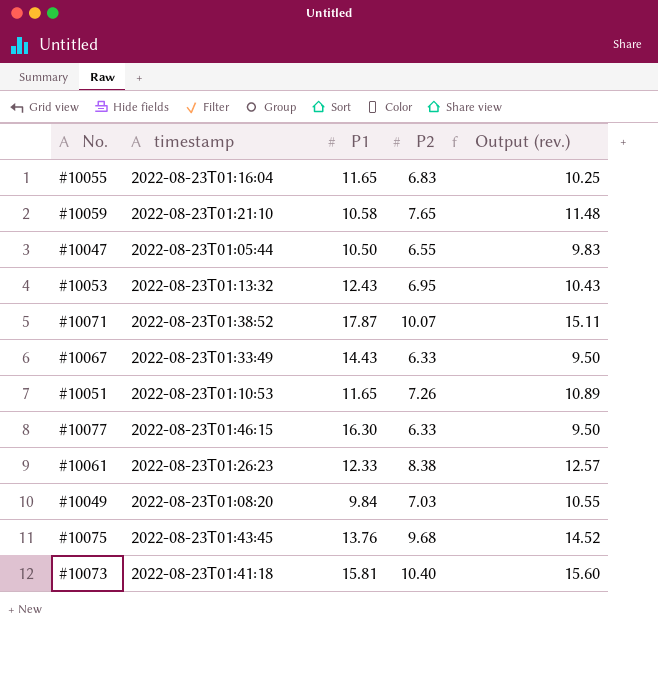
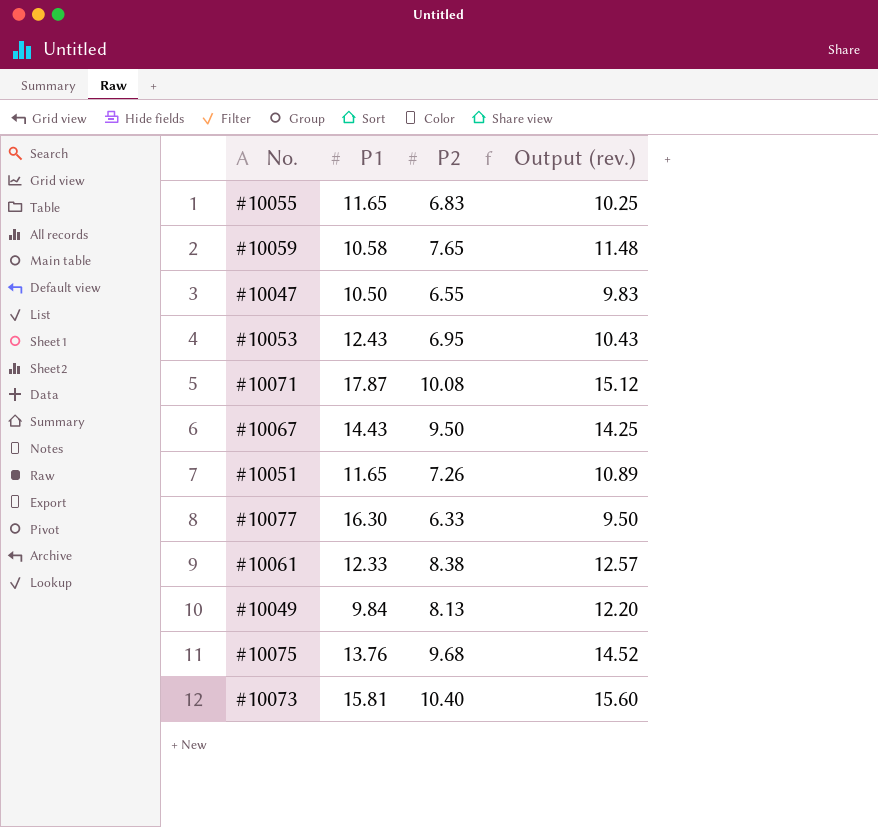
column timestamp | position: 2 -> none
#10071 | P2: 10.07 -> 10.08
#10071 | Output (rev.): 15.11 -> 15.12
#10067 | P2: 6.33 -> 9.50
#10067 | Output (rev.): 9.50 -> 14.25
#10049 | P2: 7.03 -> 8.13
#10049 | Output (rev.): 10.55 -> 12.20

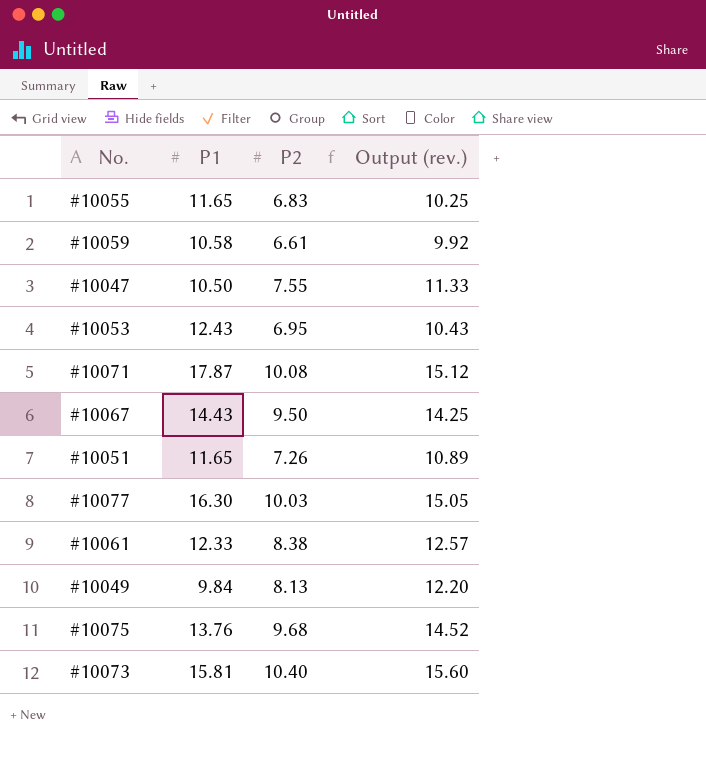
#10059 | P2: 7.65 -> 6.61
#10059 | Output (rev.): 11.48 -> 9.92
#10047 | P2: 6.55 -> 7.55
#10047 | Output (rev.): 9.83 -> 11.33
#10077 | P2: 6.33 -> 10.03
#10077 | Output (rev.): 9.50 -> 15.05

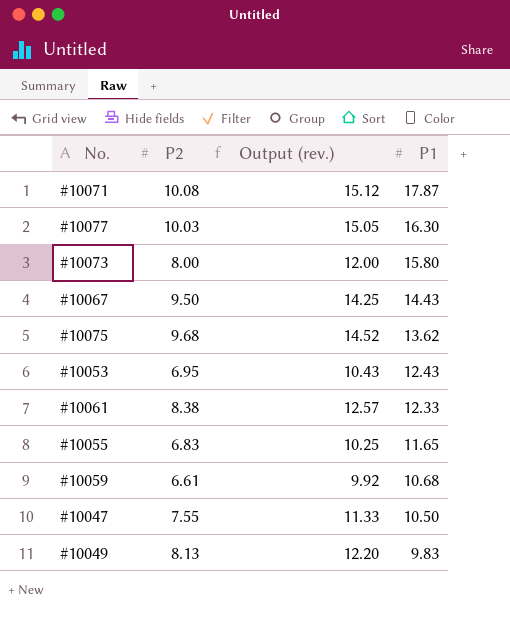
row order: none -> P1 descending
column P1 | position: 2 -> 4
row #10051: 11.65 | 7.26 | 10.89 -> none
#10073 | P2: 10.40 -> 8.00
#10073 | Output (rev.): 15.60 -> 12.00
#10073 | P1: 15.81 -> 15.80
#10075 | P1: 13.76 -> 13.62
#10059 | P1: 10.58 -> 10.68
#10049 | P1: 9.84 -> 9.83

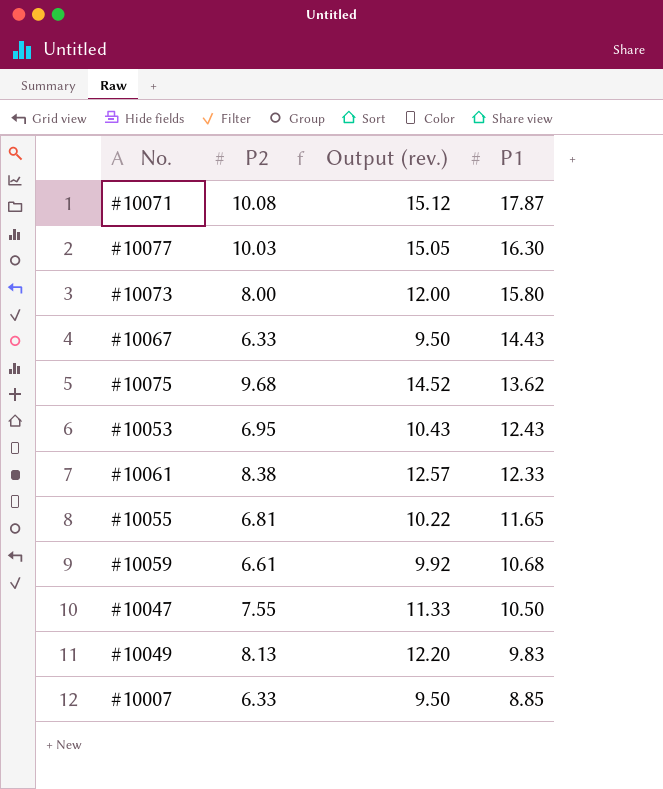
#10067 | P2: 9.50 -> 6.33
#10067 | Output (rev.): 14.25 -> 9.50
#10055 | P2: 6.83 -> 6.81
#10055 | Output (rev.): 10.25 -> 10.22
row #10007: none -> 6.33 | 9.50 | 8.85

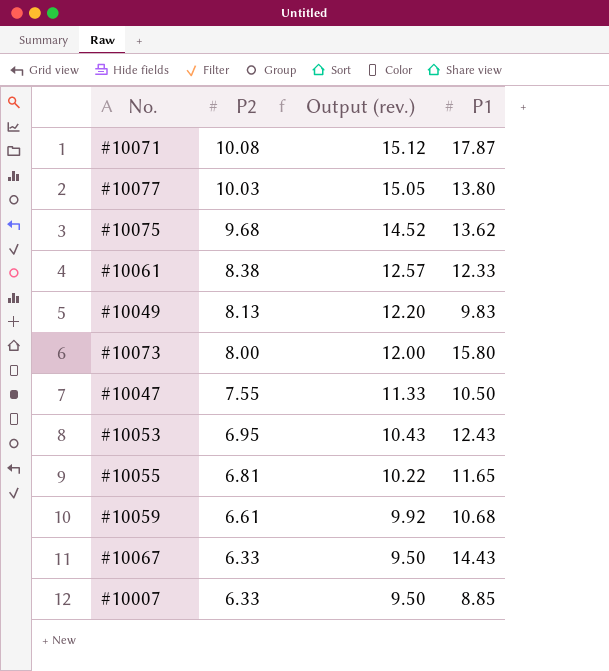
row order: P1 descending -> P2 descending
#10077 | P1: 16.30 -> 13.80

